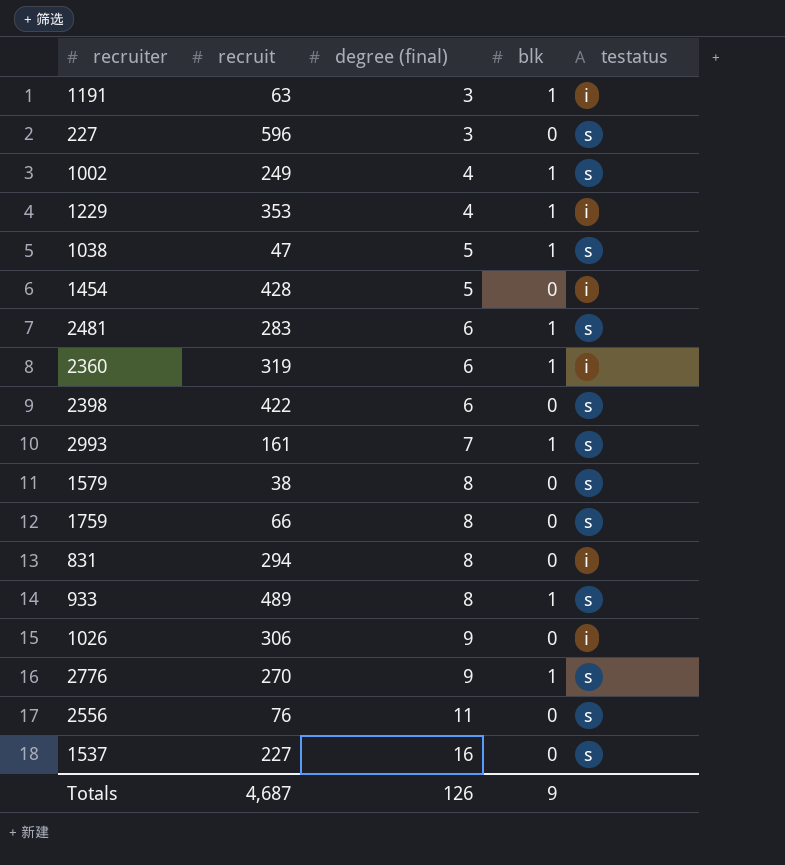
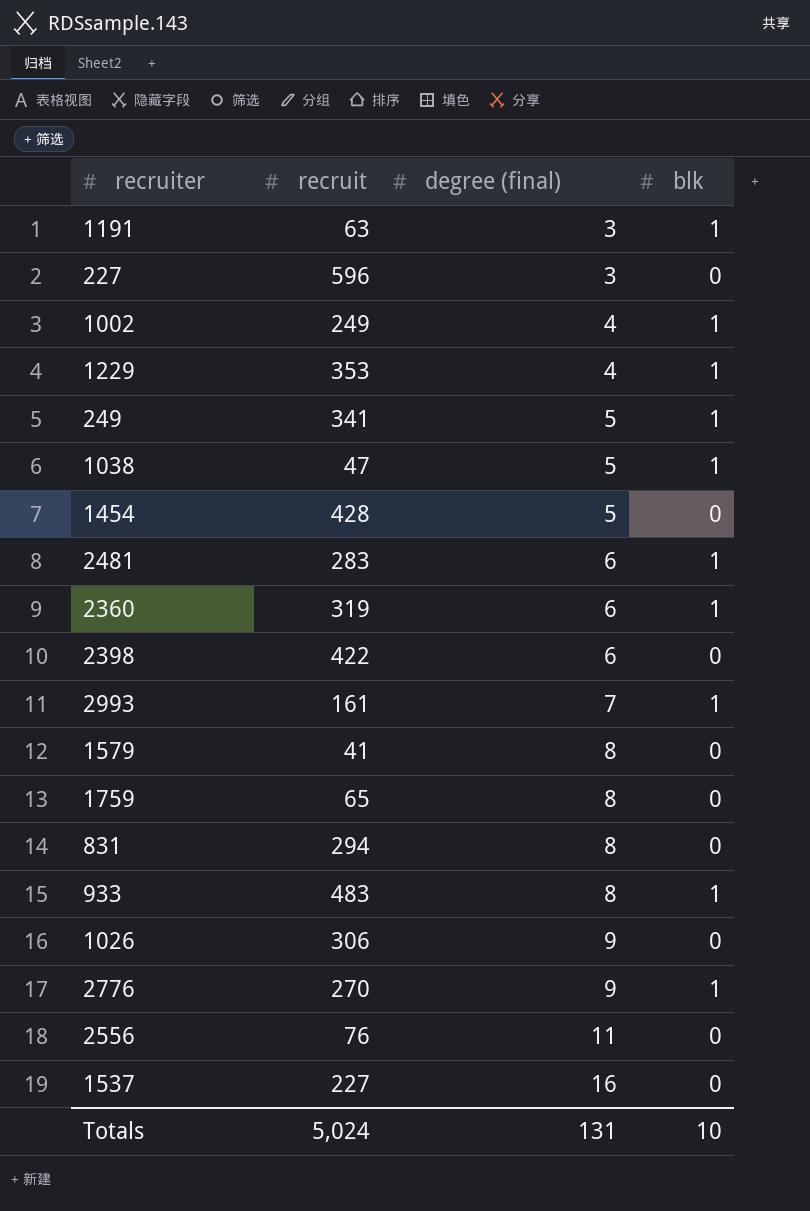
column testatus | position: 5 -> none
row 249: none -> 341 | 5 | 1
1579 | recruit: 38 -> 41
1759 | recruit: 66 -> 65
933 | recruit: 489 -> 483
Totals | recruit: 4,687 -> 5,024
Totals | degree (final): 126 -> 131
Totals | blk: 9 -> 10

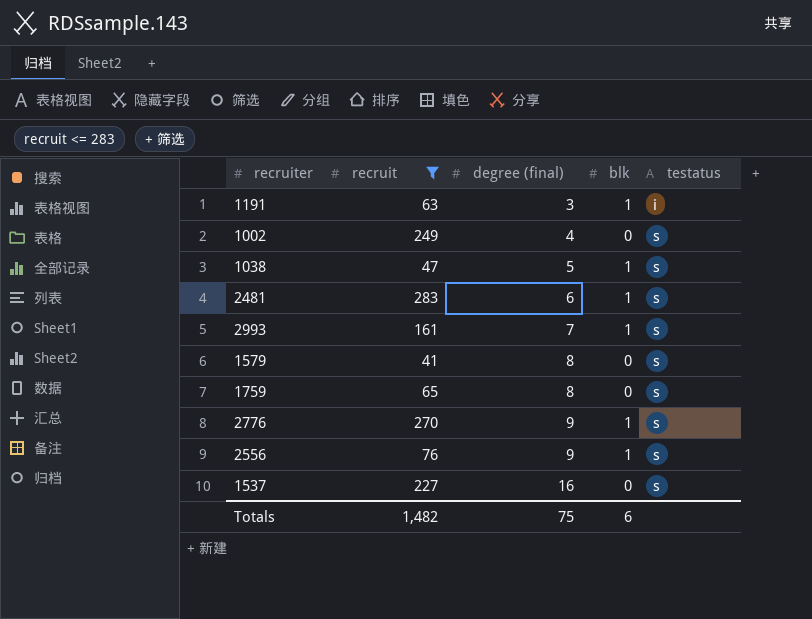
filter: none -> recruit <= 283
column testatus | position: none -> 5
1002 | blk: 1 -> 0
2556 | degree (final): 11 -> 9
2556 | blk: 0 -> 1
Totals | recruit: 5,024 -> 1,482
Totals | degree (final): 131 -> 75
Totals | blk: 10 -> 6

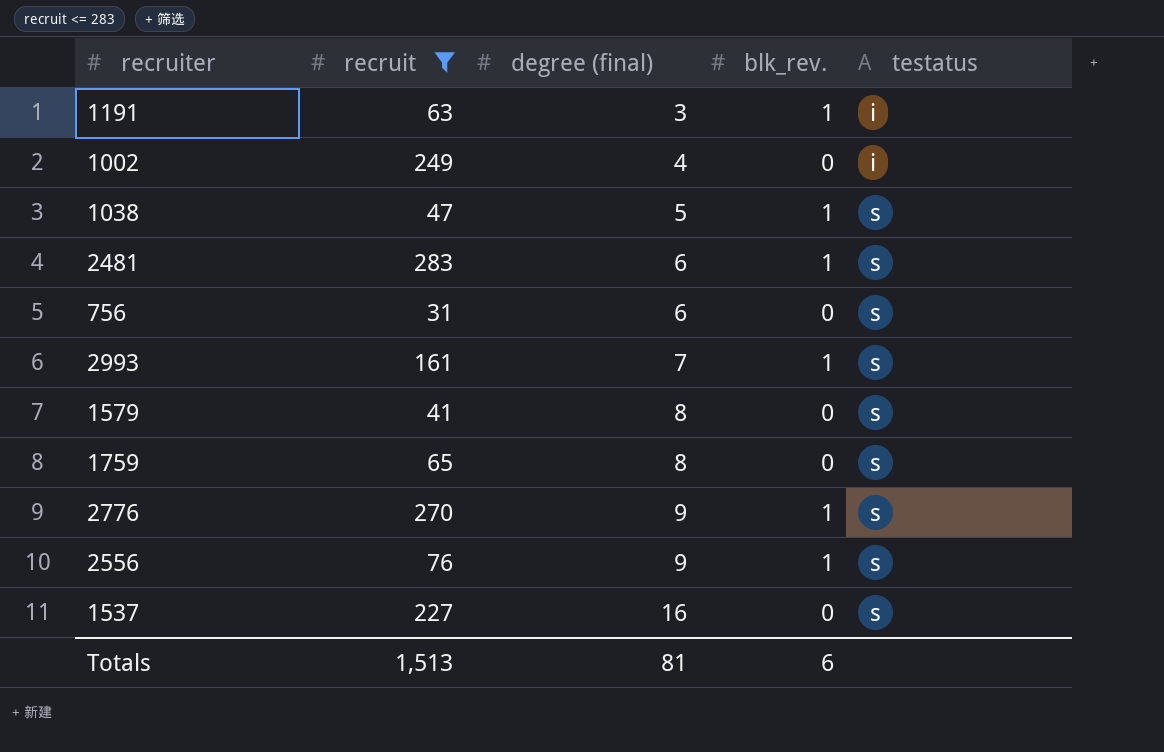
column name: blk -> blk_rev.
1002 | testatus: s -> i
row 756: none -> 31 | 6 | 0 | s
Totals | recruit: 1,482 -> 1,513
Totals | degree (final): 75 -> 81

